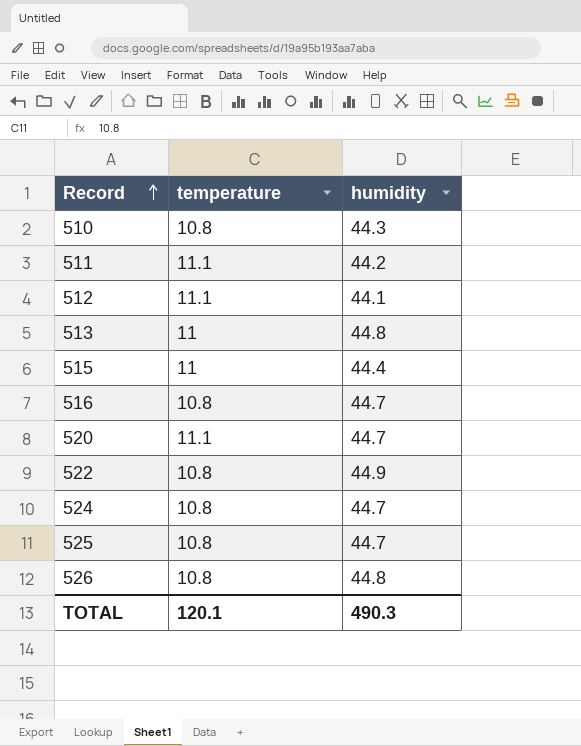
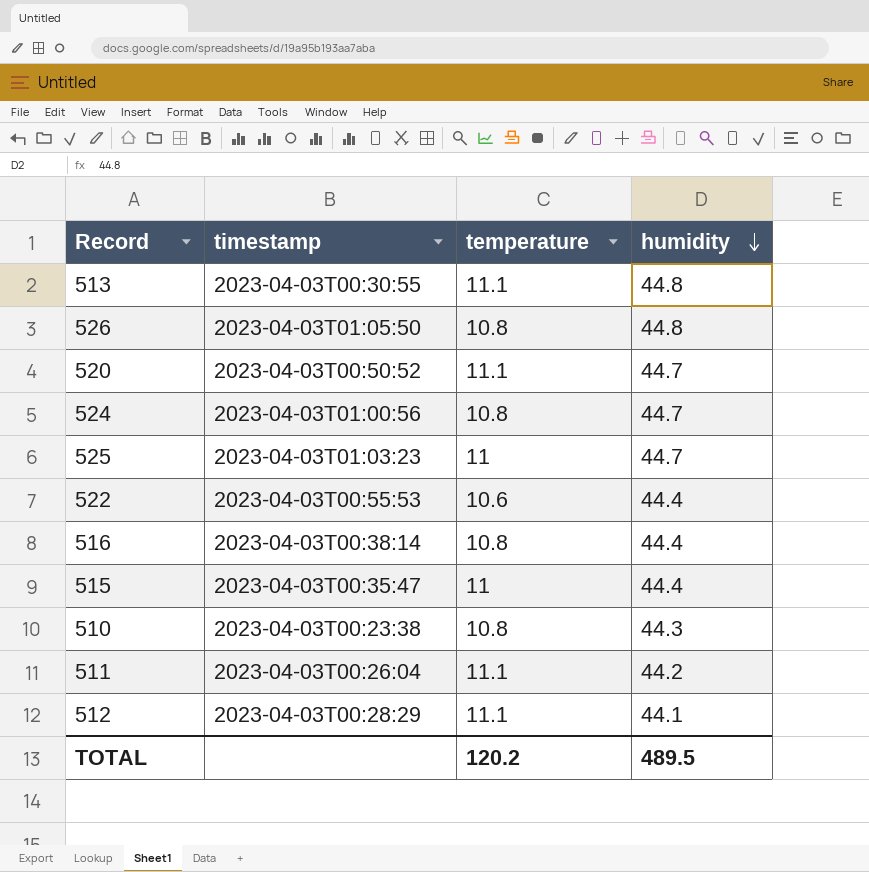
row order: Record ascending -> humidity descending
column timestamp | position: none -> 2
513 | temperature: 11 -> 11.1
525 | temperature: 10.8 -> 11
522 | temperature: 10.8 -> 10.6
522 | humidity: 44.9 -> 44.4
516 | humidity: 44.7 -> 44.4
TOTAL | temperature: 120.1 -> 120.2
TOTAL | humidity: 490.3 -> 489.5

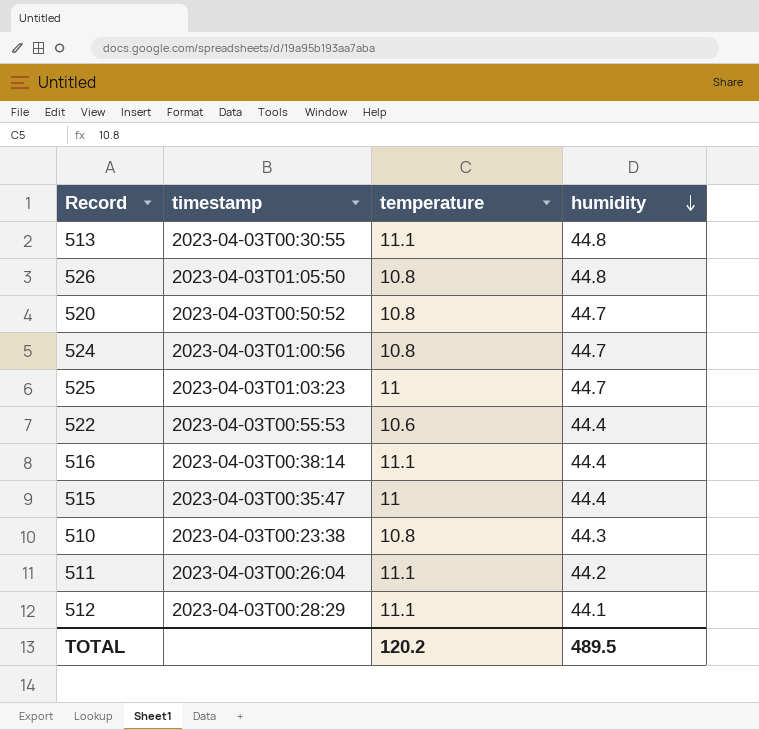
520 | temperature: 11.1 -> 10.8
516 | temperature: 10.8 -> 11.1

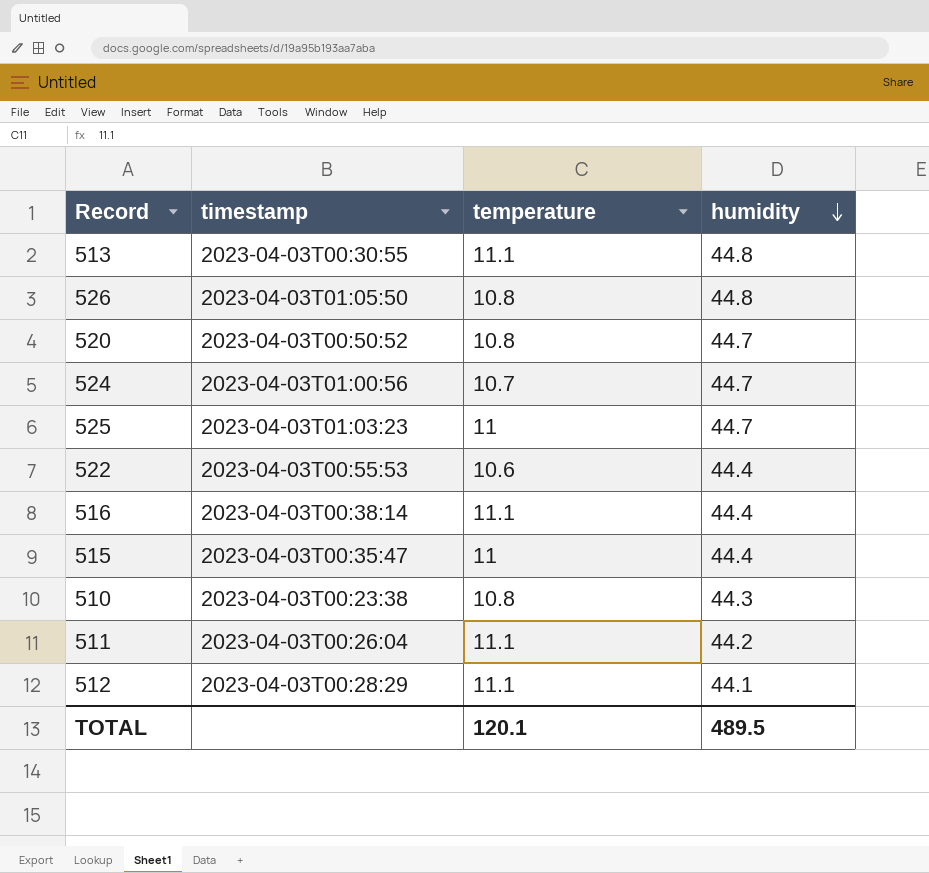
524 | temperature: 10.8 -> 10.7
TOTAL | temperature: 120.2 -> 120.1

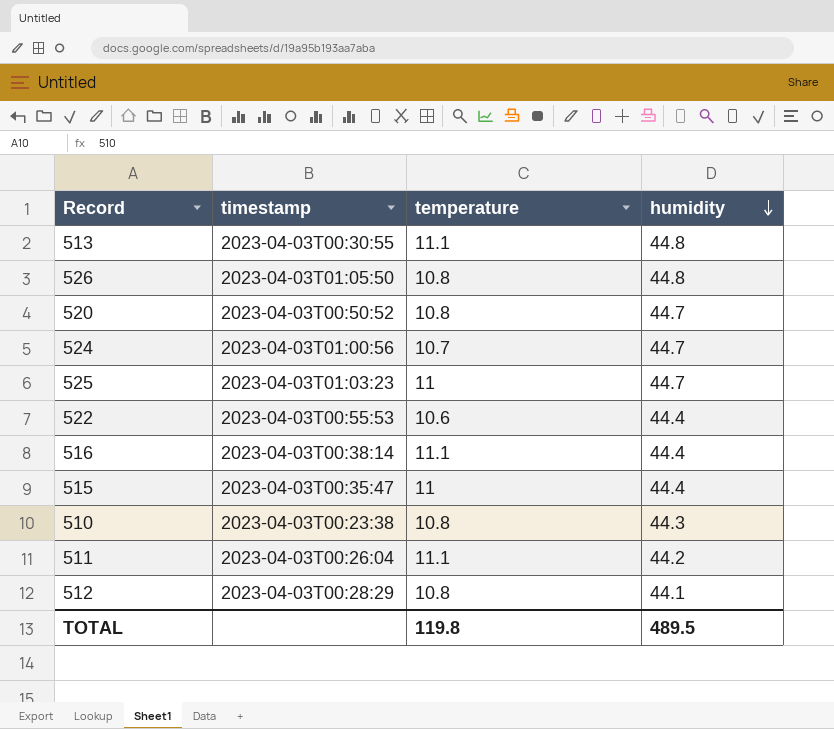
512 | temperature: 11.1 -> 10.8
TOTAL | temperature: 120.1 -> 119.8

